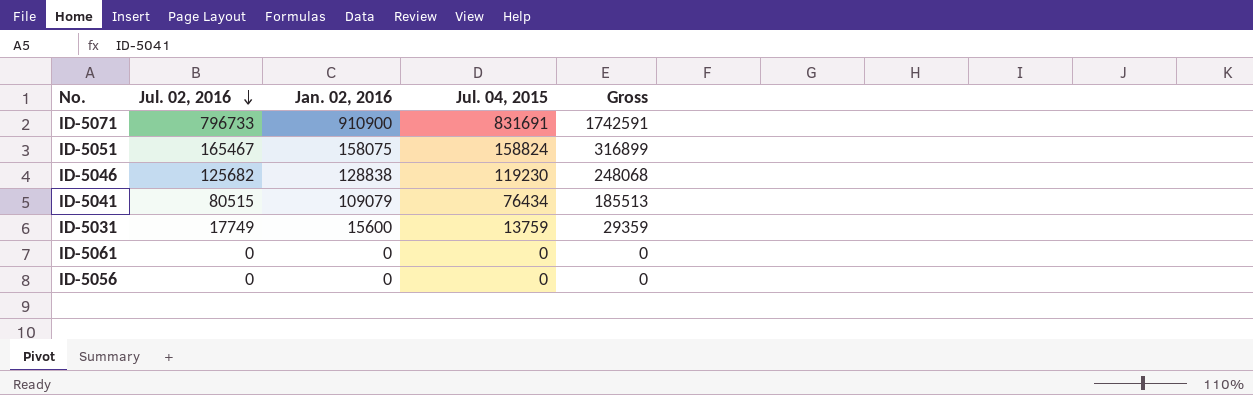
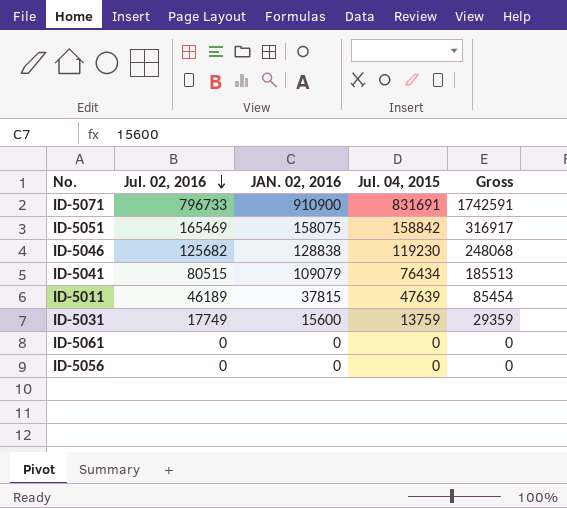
column name: Jan. 02, 2016 -> JAN. 02, 2016
ID-5051 | Jul. 02, 2016: 165467 -> 165469
ID-5051 | Jul. 04, 2015: 158824 -> 158842
ID-5051 | Gross: 316899 -> 316917
row ID-5011: none -> 46189 | 37815 | 47639 | 85454

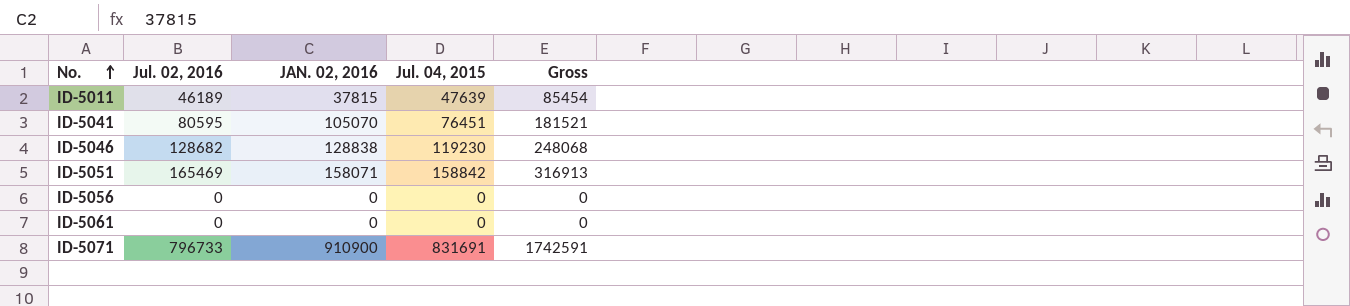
row order: Jul. 02, 2016 descending -> No. ascending
row ID-5031: 17749 | 15600 | 13759 | 29359 -> none
ID-5041 | Jul. 02, 2016: 80515 -> 80595
ID-5041 | JAN. 02, 2016: 109079 -> 105070
ID-5041 | Jul. 04, 2015: 76434 -> 76451
ID-5041 | Gross: 185513 -> 181521
ID-5046 | Jul. 02, 2016: 125682 -> 128682
ID-5051 | JAN. 02, 2016: 158075 -> 158071
ID-5051 | Gross: 316917 -> 316913

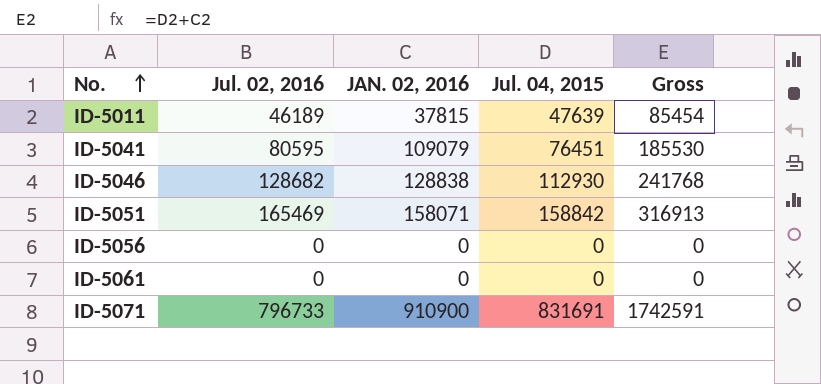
ID-5041 | JAN. 02, 2016: 105070 -> 109079
ID-5041 | Gross: 181521 -> 185530
ID-5046 | Jul. 04, 2015: 119230 -> 112930
ID-5046 | Gross: 248068 -> 241768

